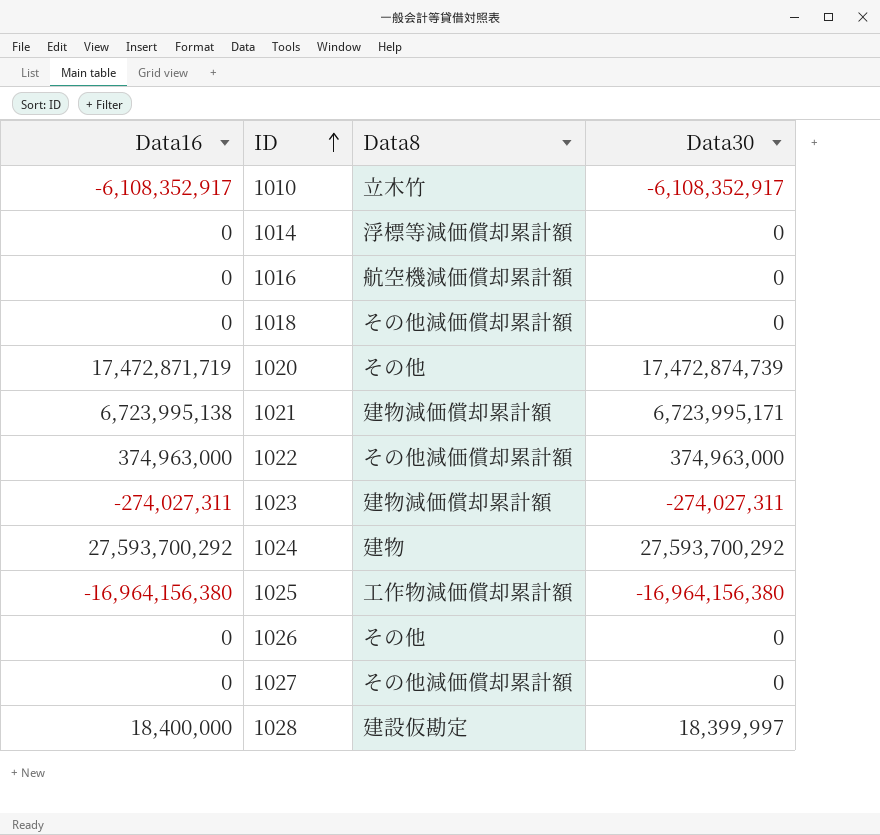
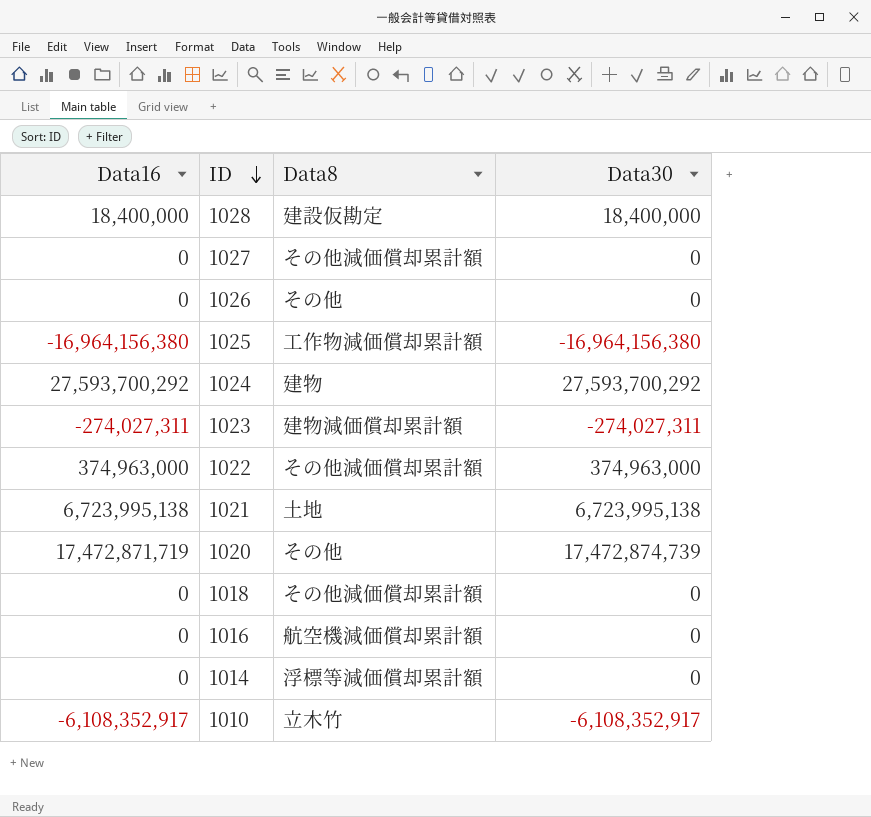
row order: ID ascending -> ID descending
1028 | Data30: 18,399,997 -> 18,400,000
1021 | Data8: 建物減価償却累計額 -> 土地
1021 | Data30: 6,723,995,171 -> 6,723,995,138

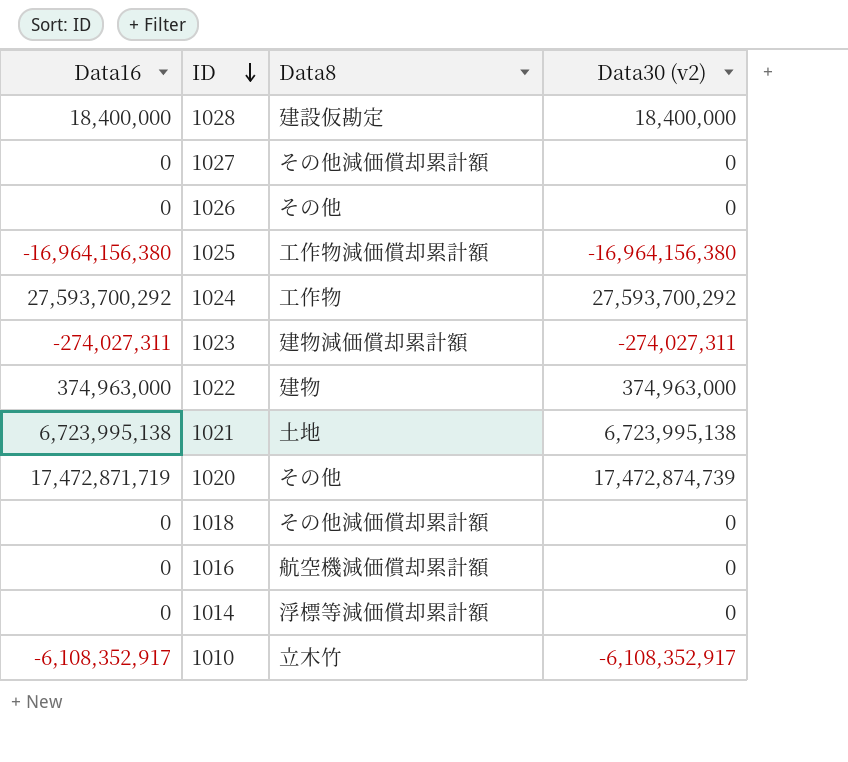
column name: Data30 -> Data30 (v2)
1024 | Data8: 建物 -> 工作物
1022 | Data8: その他減価償却累計額 -> 建物

